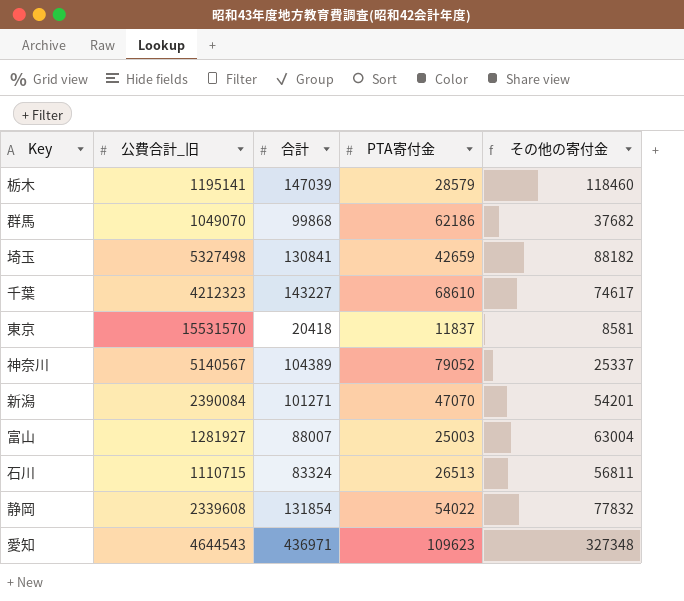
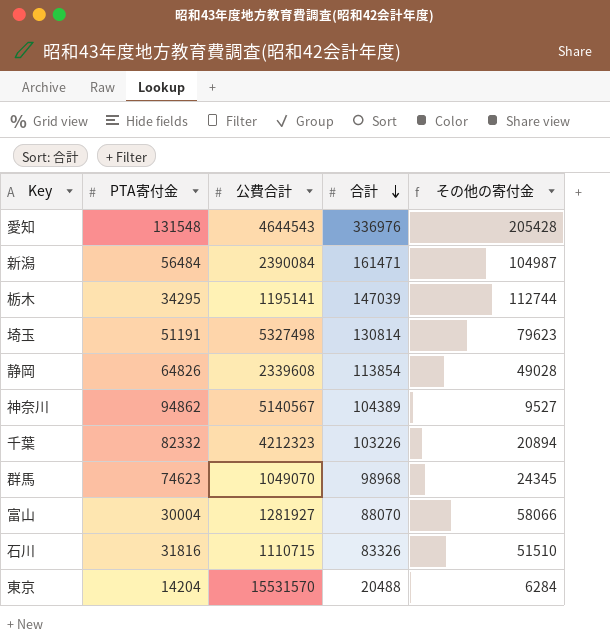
row order: none -> 合計 descending
column PTA寄付金 | position: 4 -> 2
column name: 公費合計_旧 -> 公費合計
愛知 | PTA寄付金: 109623 -> 131548
愛知 | 合計: 436971 -> 336976
愛知 | その他の寄付金: 327348 -> 205428
新潟 | PTA寄付金: 47070 -> 56484
新潟 | 合計: 101271 -> 161471
新潟 | その他の寄付金: 54201 -> 104987
栃木 | PTA寄付金: 28579 -> 34295
栃木 | その他の寄付金: 118460 -> 112744
埼玉 | PTA寄付金: 42659 -> 51191
埼玉 | 合計: 130841 -> 130814
埼玉 | その他の寄付金: 88182 -> 79623
静岡 | PTA寄付金: 54022 -> 64826
静岡 | 合計: 131854 -> 113854
静岡 | その他の寄付金: 77832 -> 49028
神奈川 | PTA寄付金: 79052 -> 94862
神奈川 | その他の寄付金: 25337 -> 9527
千葉 | PTA寄付金: 68610 -> 82332
千葉 | 合計: 143227 -> 103226
千葉 | その他の寄付金: 74617 -> 20894
群馬 | PTA寄付金: 62186 -> 74623
群馬 | 合計: 99868 -> 98968
群馬 | その他の寄付金: 37682 -> 24345
富山 | PTA寄付金: 25003 -> 30004
富山 | 合計: 88007 -> 88070
富山 | その他の寄付金: 63004 -> 58066
石川 | PTA寄付金: 26513 -> 31816
石川 | 合計: 83324 -> 83326
石川 | その他の寄付金: 56811 -> 51510
東京 | PTA寄付金: 11837 -> 14204
東京 | 合計: 20418 -> 20488
東京 | その他の寄付金: 8581 -> 6284

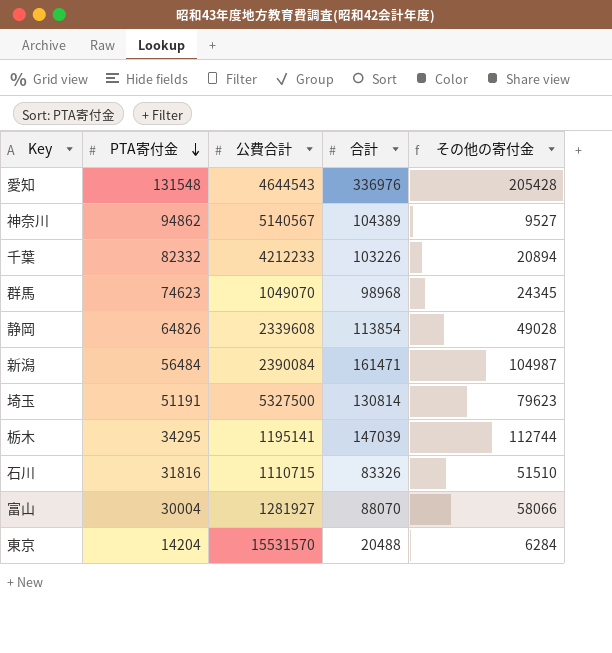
row order: 合計 descending -> PTA寄付金 descending
千葉 | 公費合計: 4212323 -> 4212233
埼玉 | 公費合計: 5327498 -> 5327500

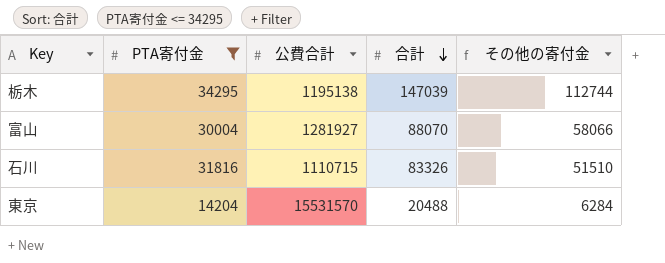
filter: none -> PTA寄付金 <= 34295
row order: PTA寄付金 descending -> 合計 descending
栃木 | 公費合計: 1195141 -> 1195138

